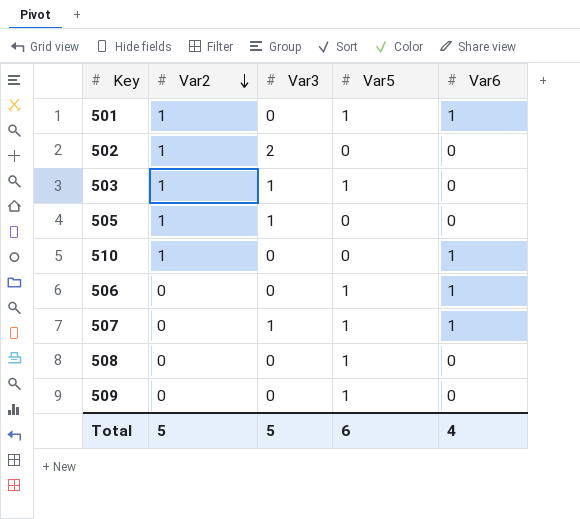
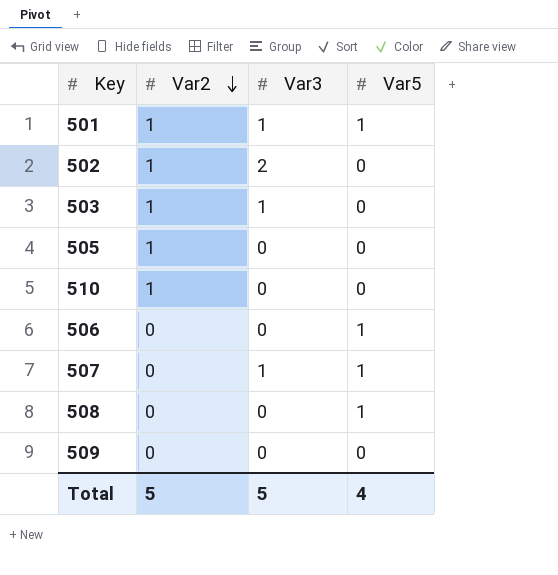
column Var6 | position: 5 -> none
501 | Var3: 0 -> 1
503 | Var5: 1 -> 0
505 | Var3: 1 -> 0
509 | Var5: 1 -> 0
Total | Var5: 6 -> 4

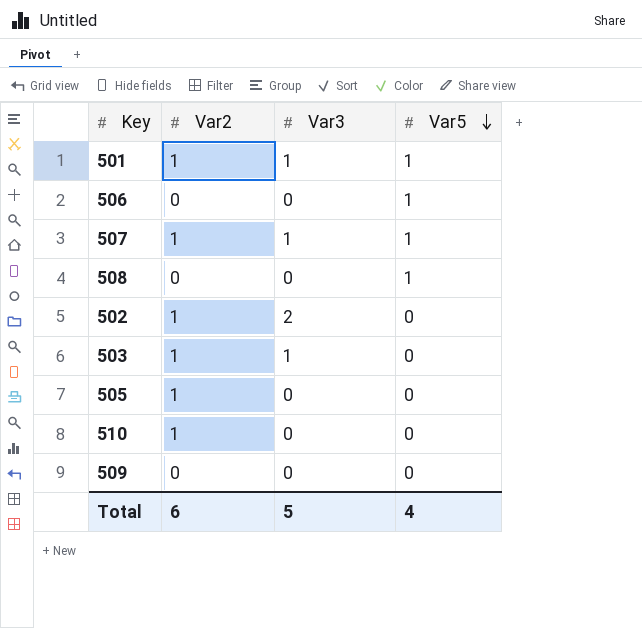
row order: Var2 descending -> Var5 descending
507 | Var2: 0 -> 1
Total | Var2: 5 -> 6

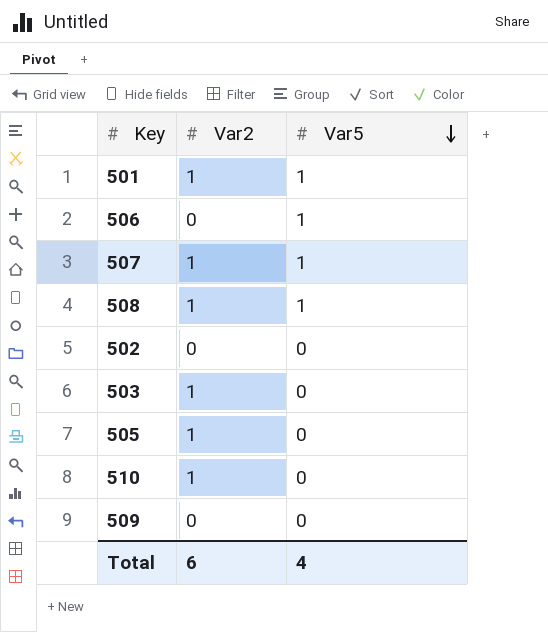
column Var3 | position: 3 -> none
508 | Var2: 0 -> 1
502 | Var2: 1 -> 0

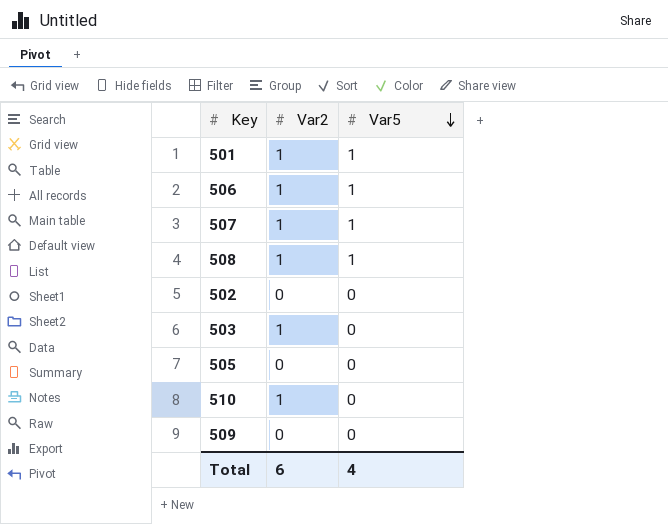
506 | Var2: 0 -> 1
505 | Var2: 1 -> 0

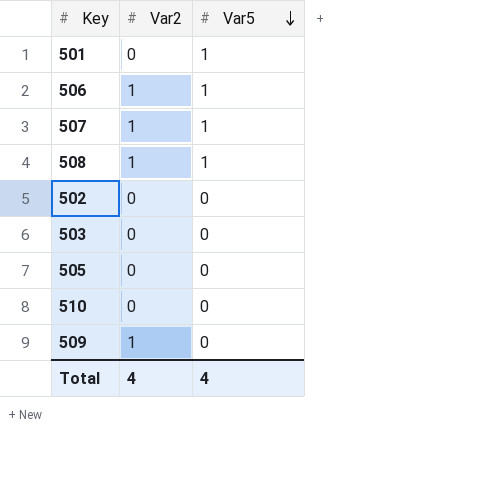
501 | Var2: 1 -> 0
503 | Var2: 1 -> 0
510 | Var2: 1 -> 0
509 | Var2: 0 -> 1
Total | Var2: 6 -> 4

